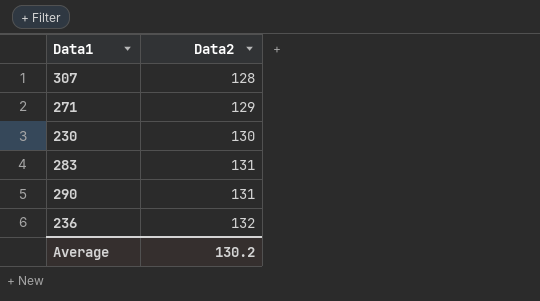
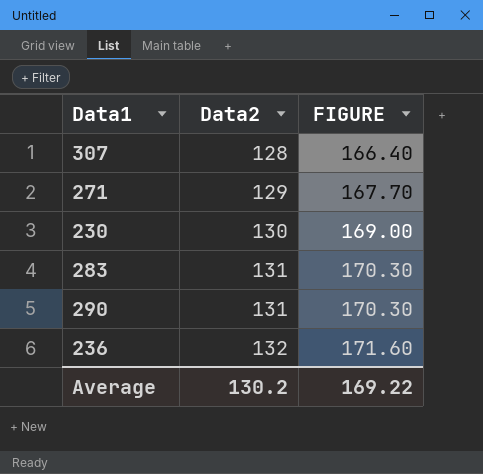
column FIGURE | formula: none -> [Data2] * 1.3

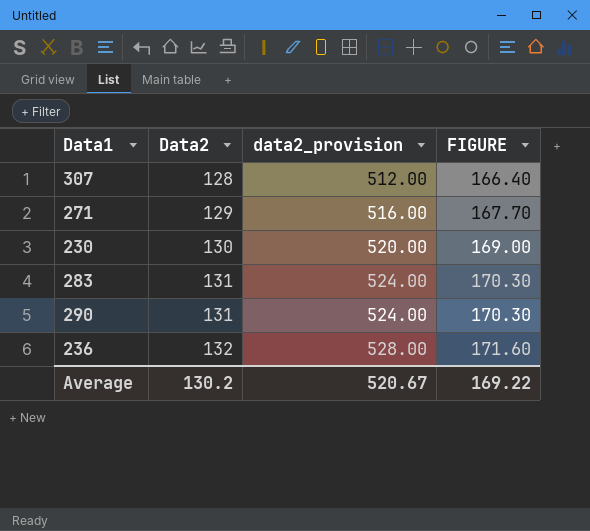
column data2_provision | formula: none -> [Data2] * 4

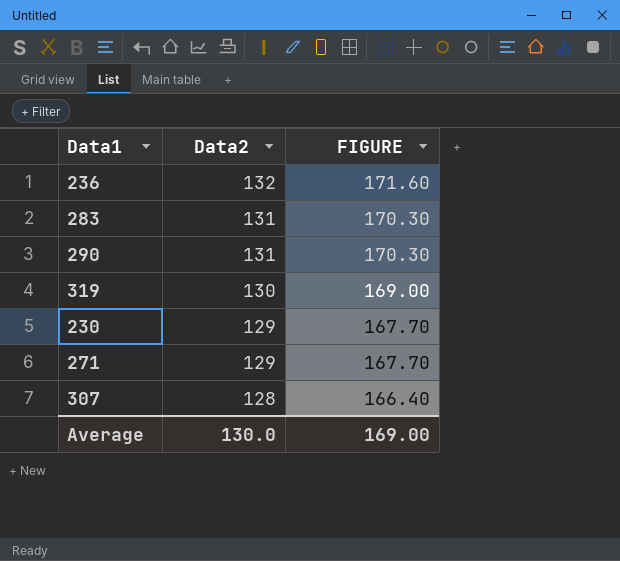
row order: Data2 ascending -> Data2 descending
column data2_provision | formula: [Data2] * 4 -> none
row 319: none -> 130 | 169.00
230 | Data2: 130 -> 129
230 | FIGURE: 169.00 -> 167.70
Average | Data2: 130.2 -> 130.0
Average | FIGURE: 169.22 -> 169.00

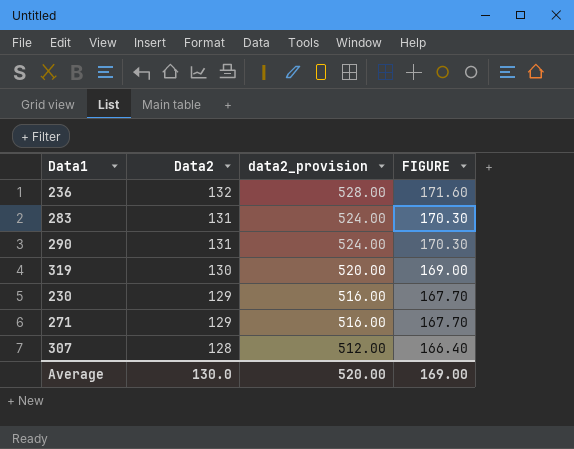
column data2_provision | formula: none -> [Data2] * 4

